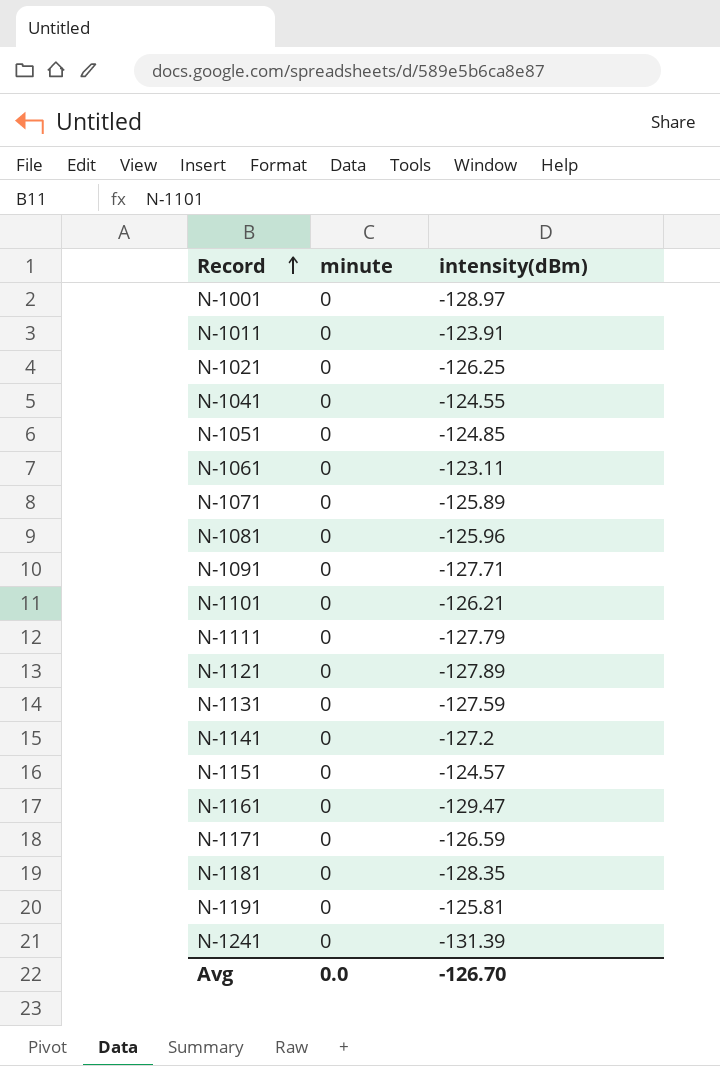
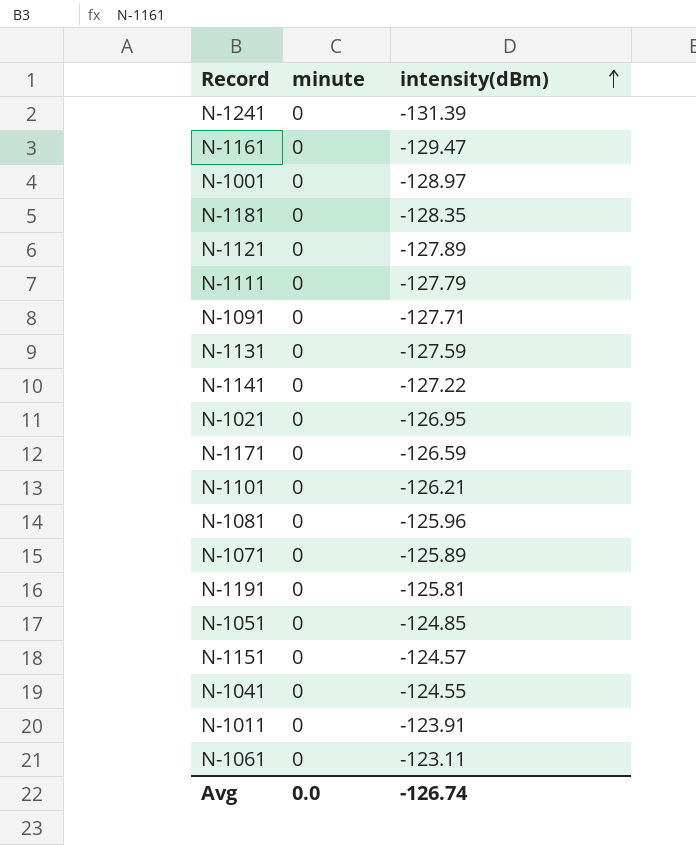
row order: Record ascending -> intensity(dBm) ascending
N-1141 | intensity(dBm): -127.2 -> -127.22
N-1021 | intensity(dBm): -126.25 -> -126.95
Avg | intensity(dBm): -126.70 -> -126.74

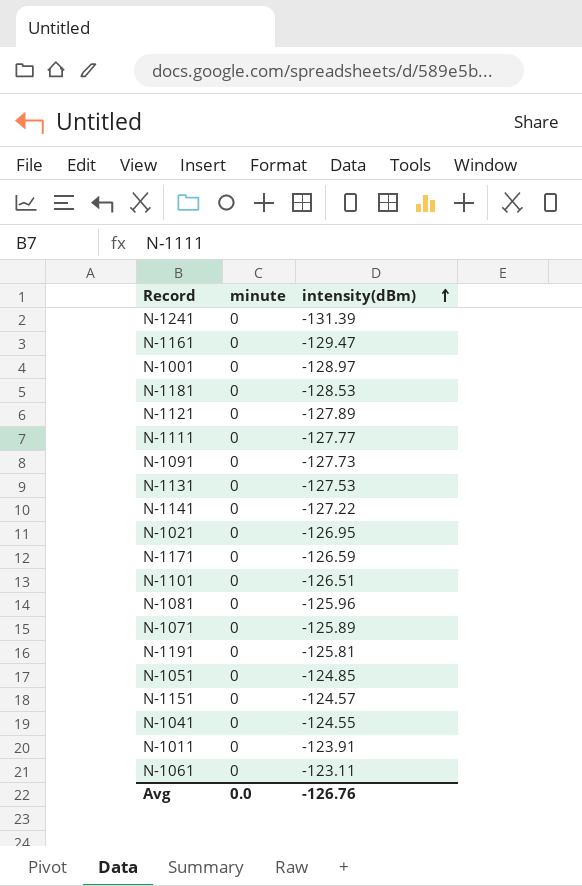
N-1181 | intensity(dBm): -128.35 -> -128.53
N-1111 | intensity(dBm): -127.79 -> -127.77
N-1091 | intensity(dBm): -127.71 -> -127.73
N-1131 | intensity(dBm): -127.59 -> -127.53
N-1101 | intensity(dBm): -126.21 -> -126.51
Avg | intensity(dBm): -126.74 -> -126.76

